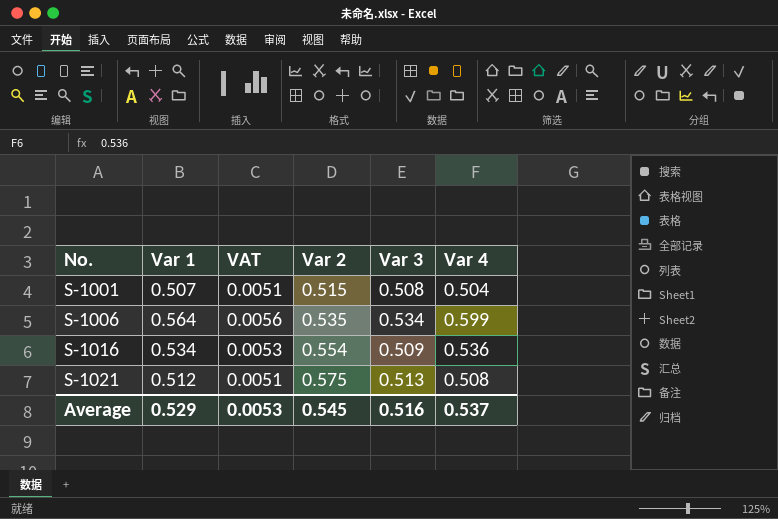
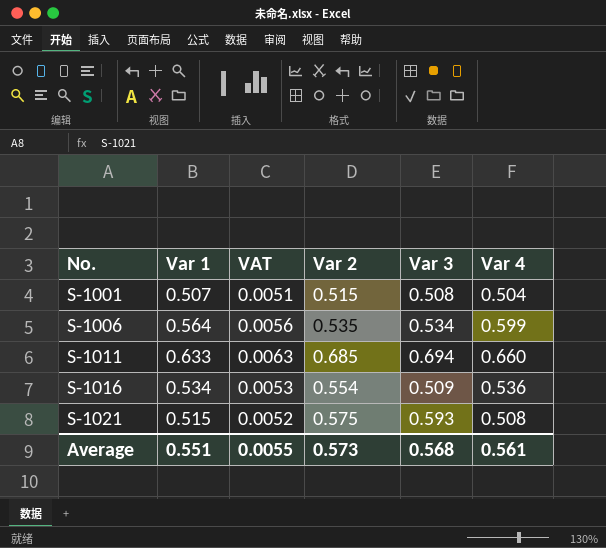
row S-1011: none -> 0.633 | 0.0063 | 0.685 | 0.694 | 0.660
S-1021 | Var 1: 0.512 -> 0.515
S-1021 | VAT: 0.0051 -> 0.0052
S-1021 | Var 3: 0.513 -> 0.593
Average | Var 1: 0.529 -> 0.551
Average | VAT: 0.0053 -> 0.0055
Average | Var 2: 0.545 -> 0.573
Average | Var 3: 0.516 -> 0.568
Average | Var 4: 0.537 -> 0.561

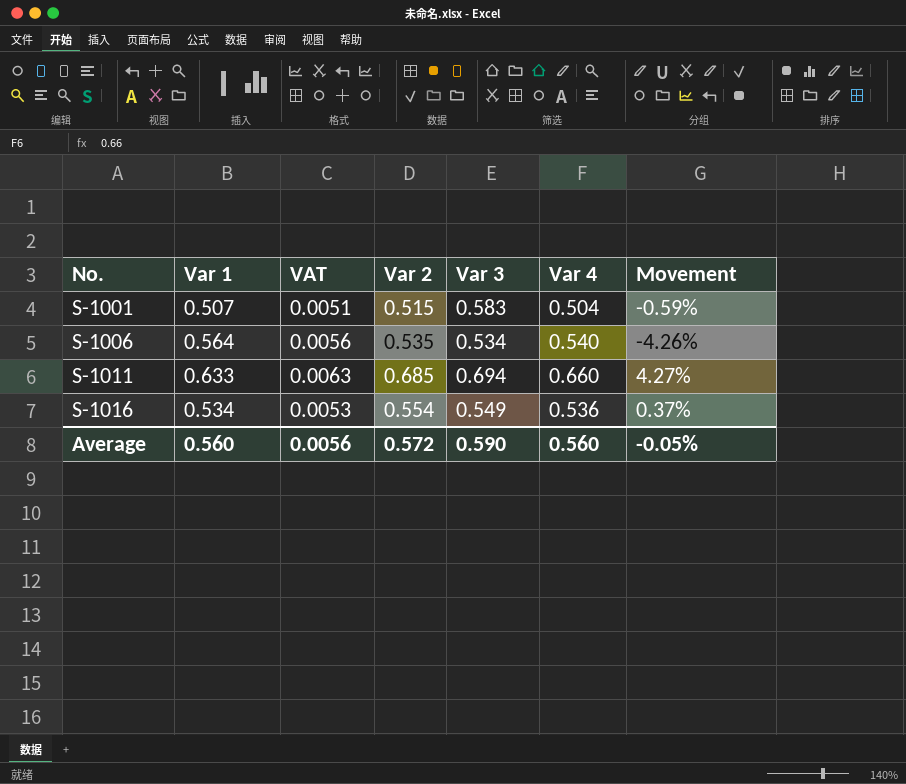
column Movement | formula: none -> ([Var 4] - [Var 1]) / [Var 1]
row S-1021: 0.515 | 0.0052 | 0.575 | 0.593 | 0.508 -> none
S-1001 | Var 3: 0.508 -> 0.583
S-1006 | Var 4: 0.599 -> 0.540
S-1016 | Var 3: 0.509 -> 0.549
Average | Var 1: 0.551 -> 0.560
Average | VAT: 0.0055 -> 0.0056
Average | Var 2: 0.573 -> 0.572
Average | Var 3: 0.568 -> 0.590
Average | Var 4: 0.561 -> 0.560

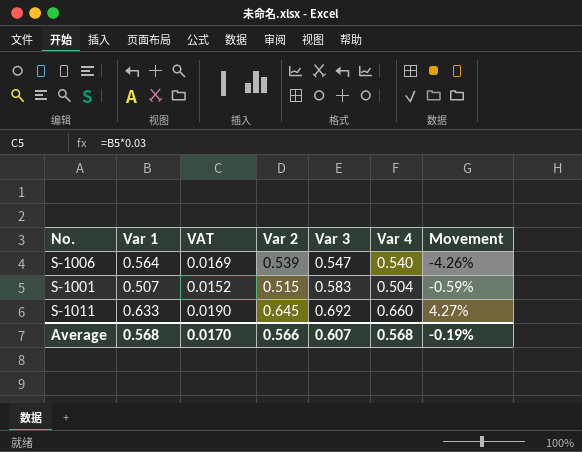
row order: No. ascending -> Var 3 ascending
column VAT | formula: [Var 1] * 0.01 -> [Var 1] * 0.03
row S-1016: 0.534 | 0.0053 | 0.554 | 0.549 | 0.536 | 0.37% -> none
S-1006 | Var 2: 0.535 -> 0.539
S-1006 | Var 3: 0.534 -> 0.547
S-1011 | Var 2: 0.685 -> 0.645
S-1011 | Var 3: 0.694 -> 0.692
Average | Var 1: 0.560 -> 0.568
Average | VAT: 0.0056 -> 0.0170
Average | Var 2: 0.572 -> 0.566
Average | Var 3: 0.590 -> 0.607
Average | Var 4: 0.560 -> 0.568
Average | Movement: -0.05% -> -0.19%

